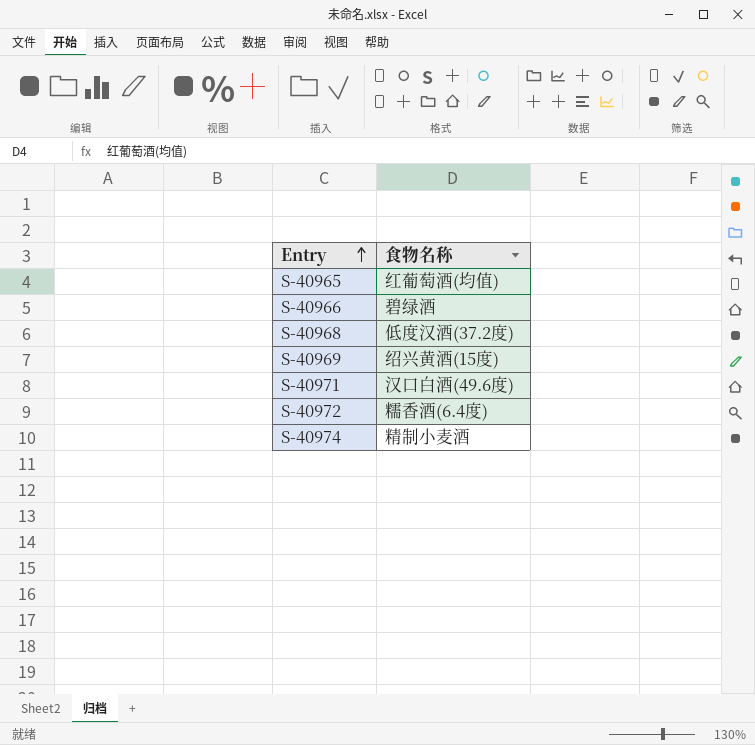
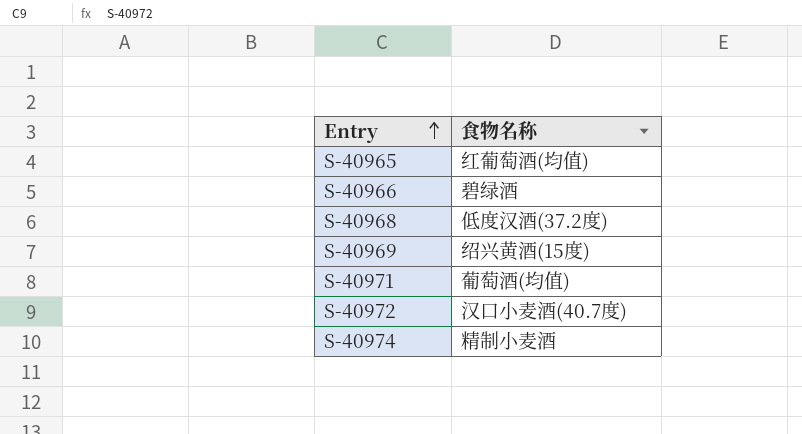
S-40971 | 食物名称: 汉口白酒(49.6度) -> 葡萄酒(均值)
S-40972 | 食物名称: 糯香酒(6.4度) -> 汉口小麦酒(40.7度)

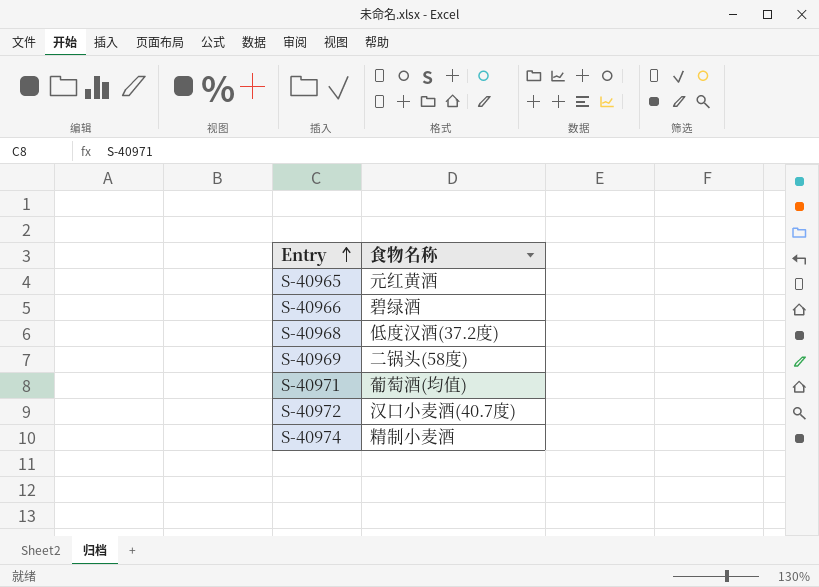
S-40965 | 食物名称: 红葡萄酒(均值) -> 元红黄酒
S-40969 | 食物名称: 绍兴黄酒(15度) -> 二锅头(58度)

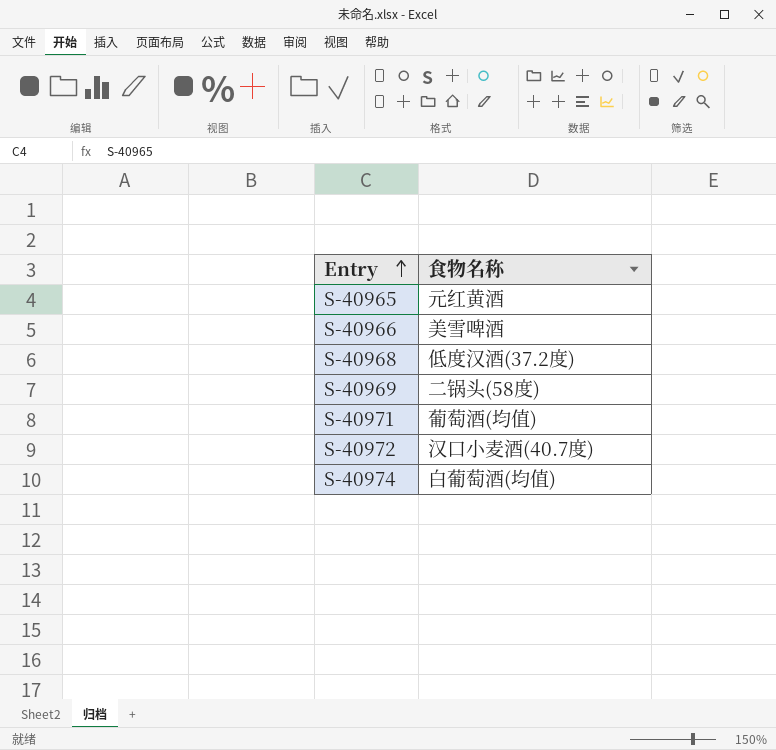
S-40966 | 食物名称: 碧绿酒 -> 美雪啤酒
S-40974 | 食物名称: 精制小麦酒 -> 白葡萄酒(均值)

